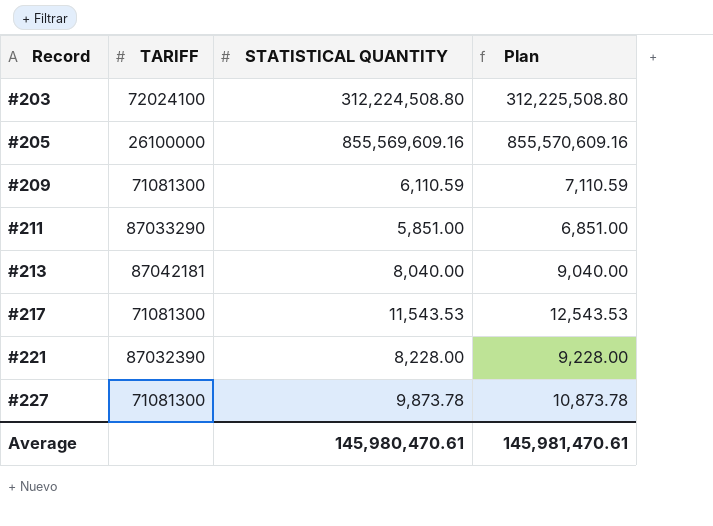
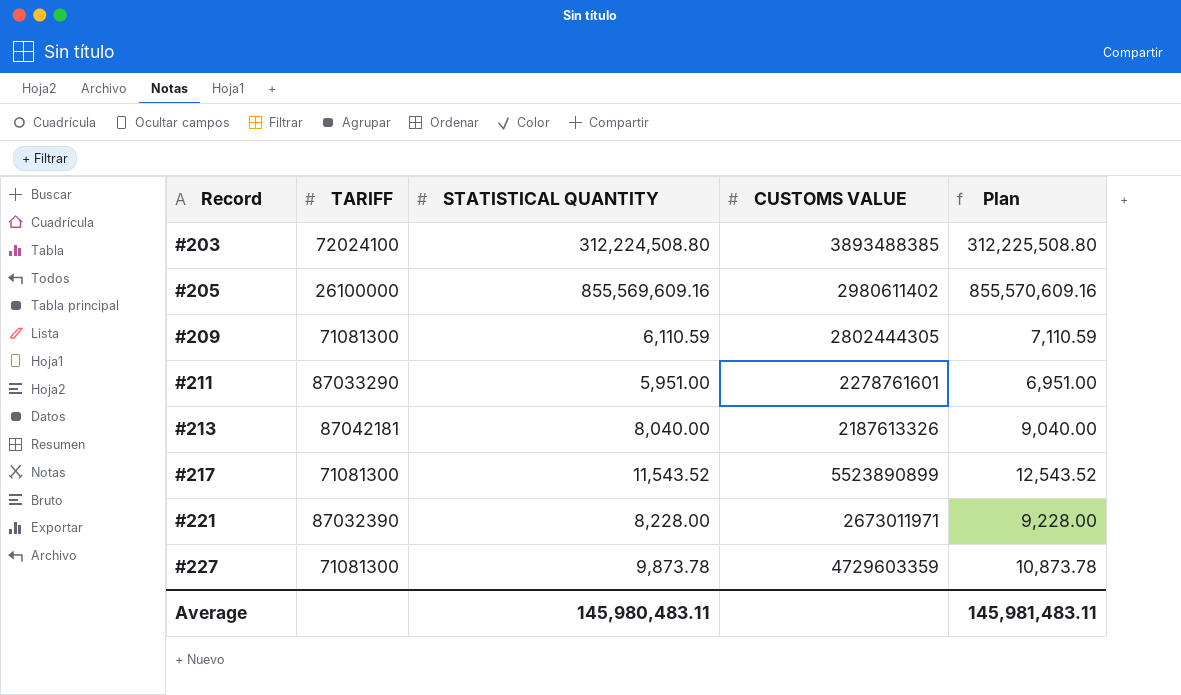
column CUSTOMS VALUE | position: none -> 4
#211 | STATISTICAL QUANTITY: 5,851.00 -> 5,951.00
#211 | Plan: 6,851.00 -> 6,951.00
#217 | STATISTICAL QUANTITY: 11,543.53 -> 11,543.52
#217 | Plan: 12,543.53 -> 12,543.52
Average | STATISTICAL QUANTITY: 145,980,470.61 -> 145,980,483.11
Average | Plan: 145,981,470.61 -> 145,981,483.11

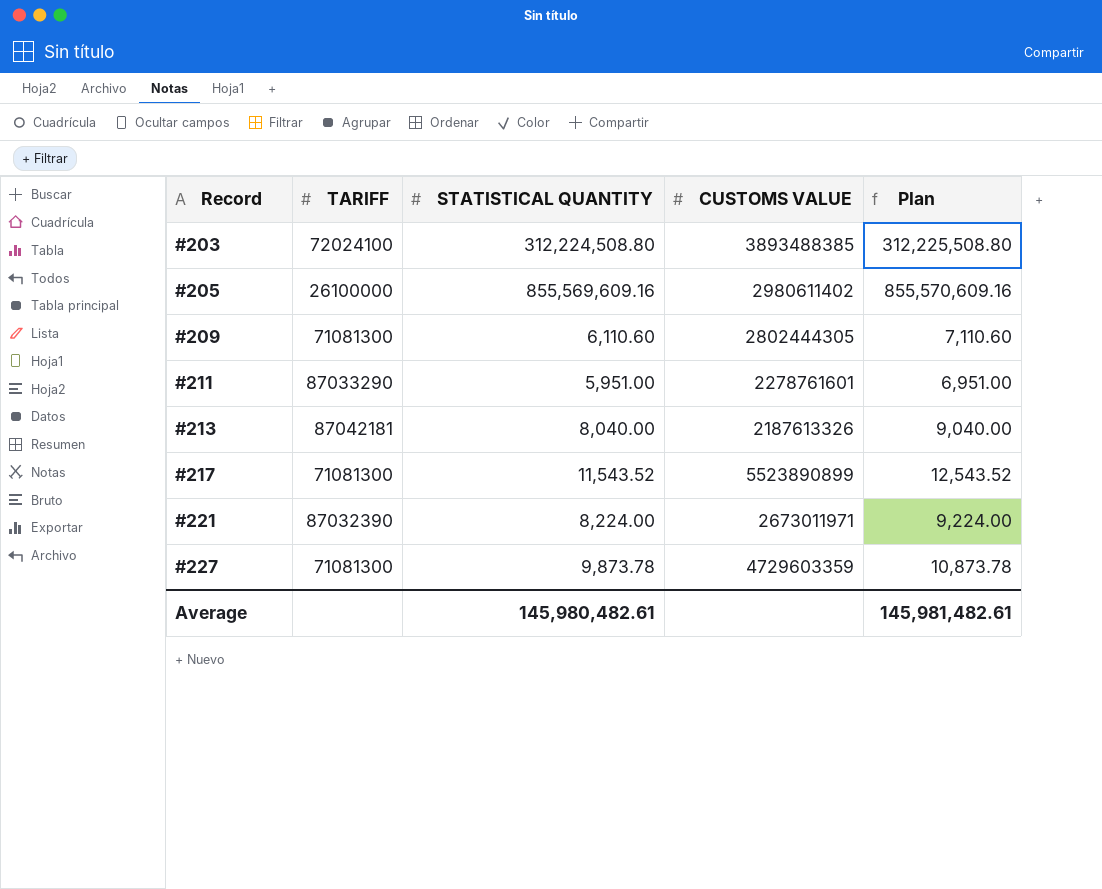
#209 | STATISTICAL QUANTITY: 6,110.59 -> 6,110.60
#209 | Plan: 7,110.59 -> 7,110.60
#221 | STATISTICAL QUANTITY: 8,228.00 -> 8,224.00
#221 | Plan: 9,228.00 -> 9,224.00
Average | STATISTICAL QUANTITY: 145,980,483.11 -> 145,980,482.61
Average | Plan: 145,981,483.11 -> 145,981,482.61

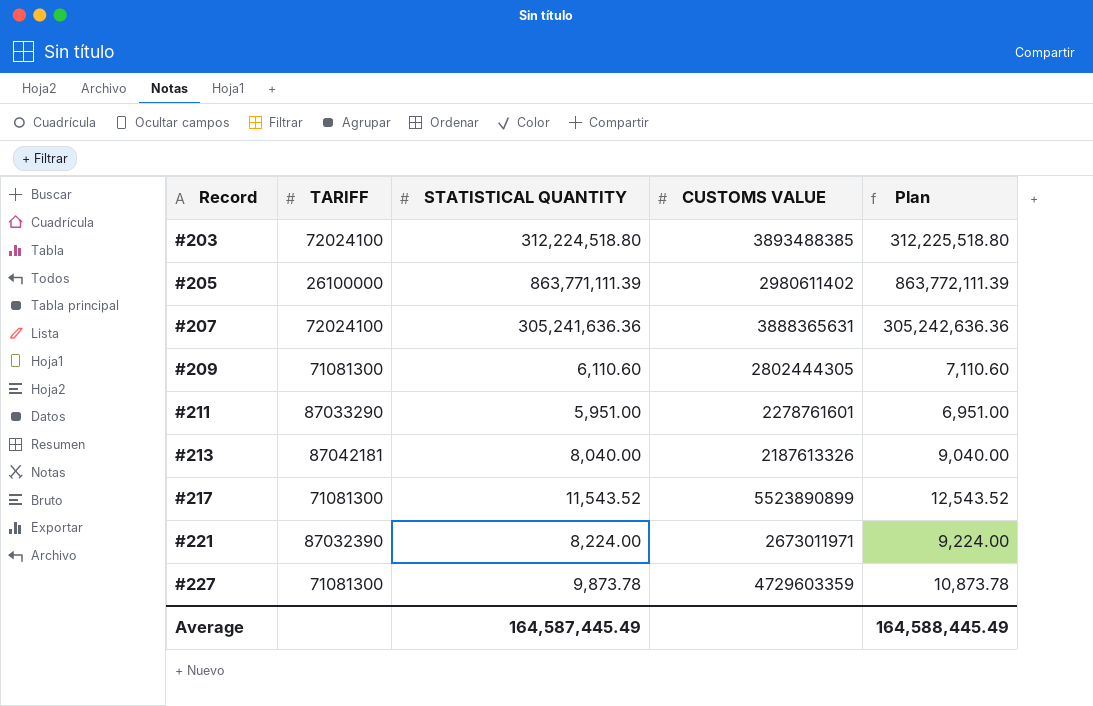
#203 | STATISTICAL QUANTITY: 312,224,508.80 -> 312,224,518.80
#203 | Plan: 312,225,508.80 -> 312,225,518.80
#205 | STATISTICAL QUANTITY: 855,569,609.16 -> 863,771,111.39
#205 | Plan: 855,570,609.16 -> 863,772,111.39
row #207: none -> 72024100 | 305,241,636.36 | 3888365631 | 305,242,636.36
Average | STATISTICAL QUANTITY: 145,980,482.61 -> 164,587,445.49
Average | Plan: 145,981,482.61 -> 164,588,445.49

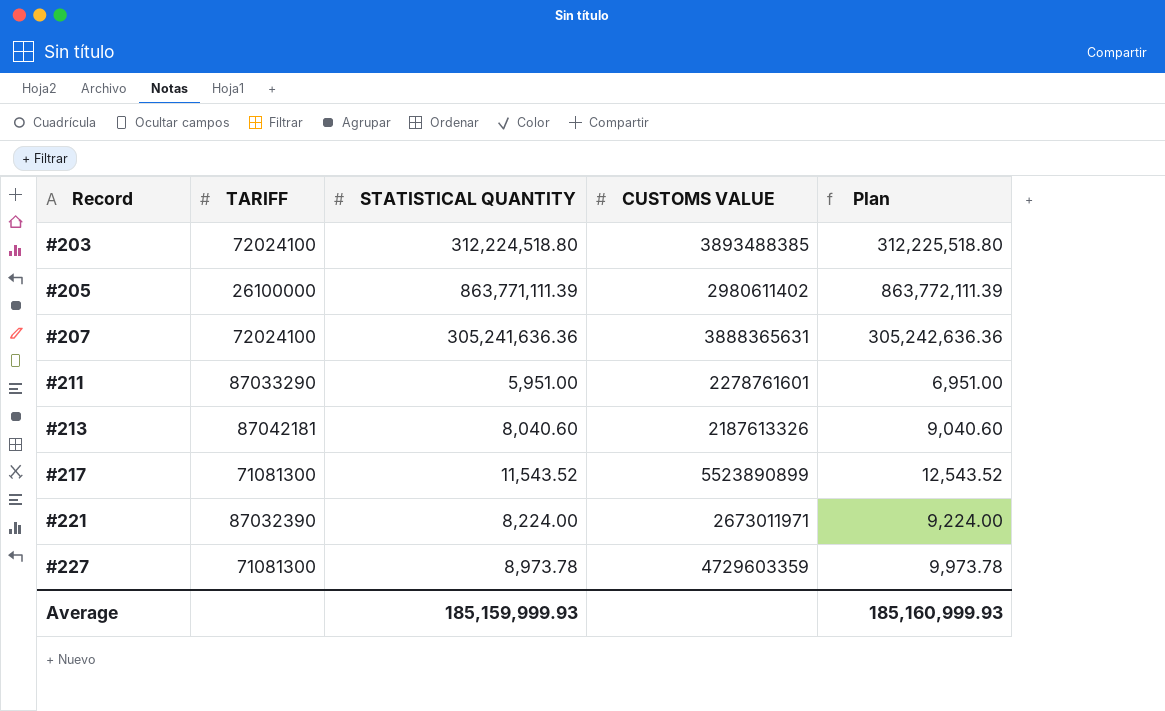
row #209: 71081300 | 6,110.60 | 2802444305 | 7,110.60 -> none
#213 | STATISTICAL QUANTITY: 8,040.00 -> 8,040.60
#213 | Plan: 9,040.00 -> 9,040.60
#227 | STATISTICAL QUANTITY: 9,873.78 -> 8,973.78
#227 | Plan: 10,873.78 -> 9,973.78
Average | STATISTICAL QUANTITY: 164,587,445.49 -> 185,159,999.93
Average | Plan: 164,588,445.49 -> 185,160,999.93

